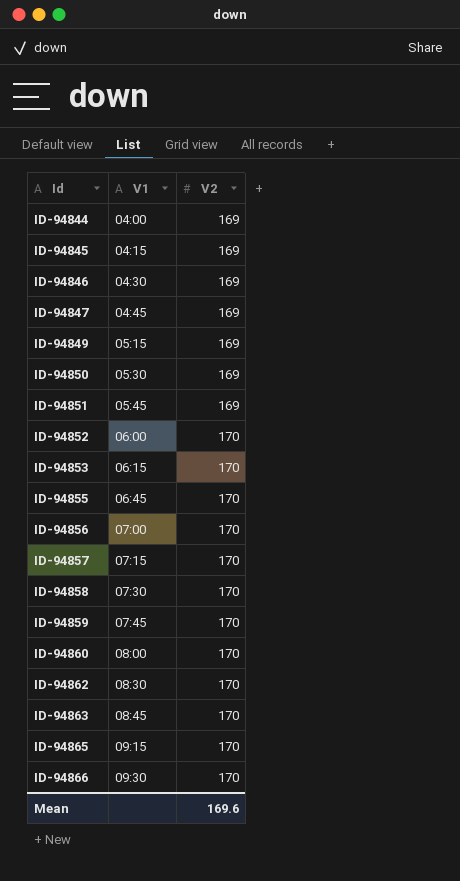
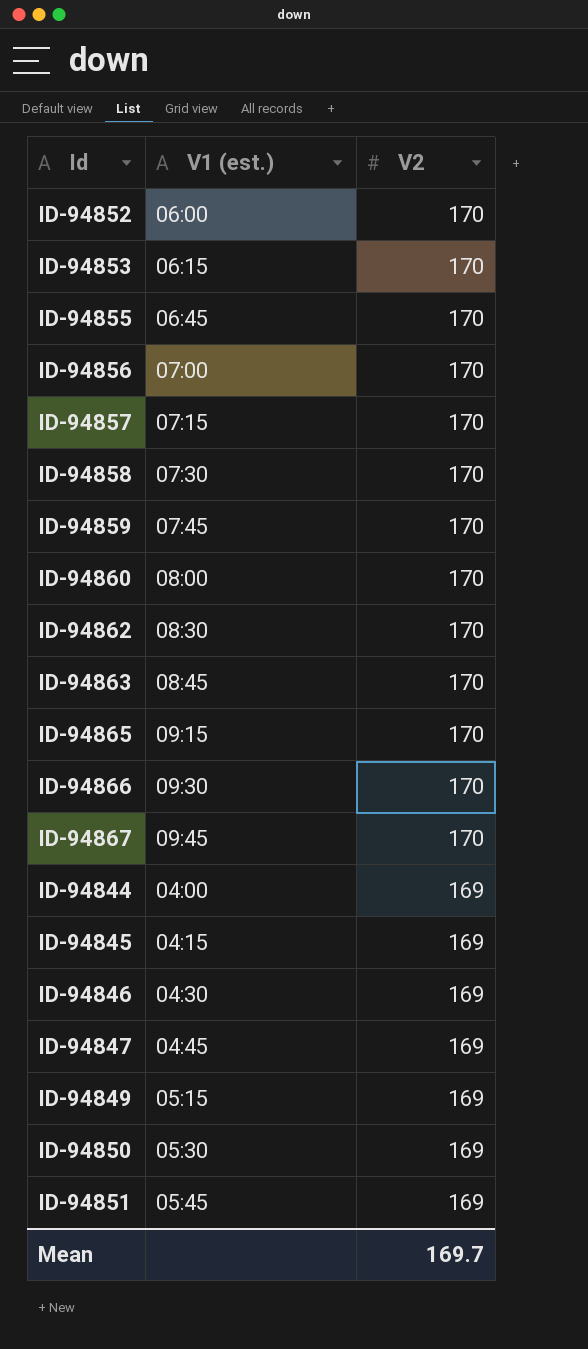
row order: Id ascending -> V2 descending
column name: V1 -> V1 (est.)
row ID-94867: none -> 09:45 | 170
Mean | V2: 169.6 -> 169.7

